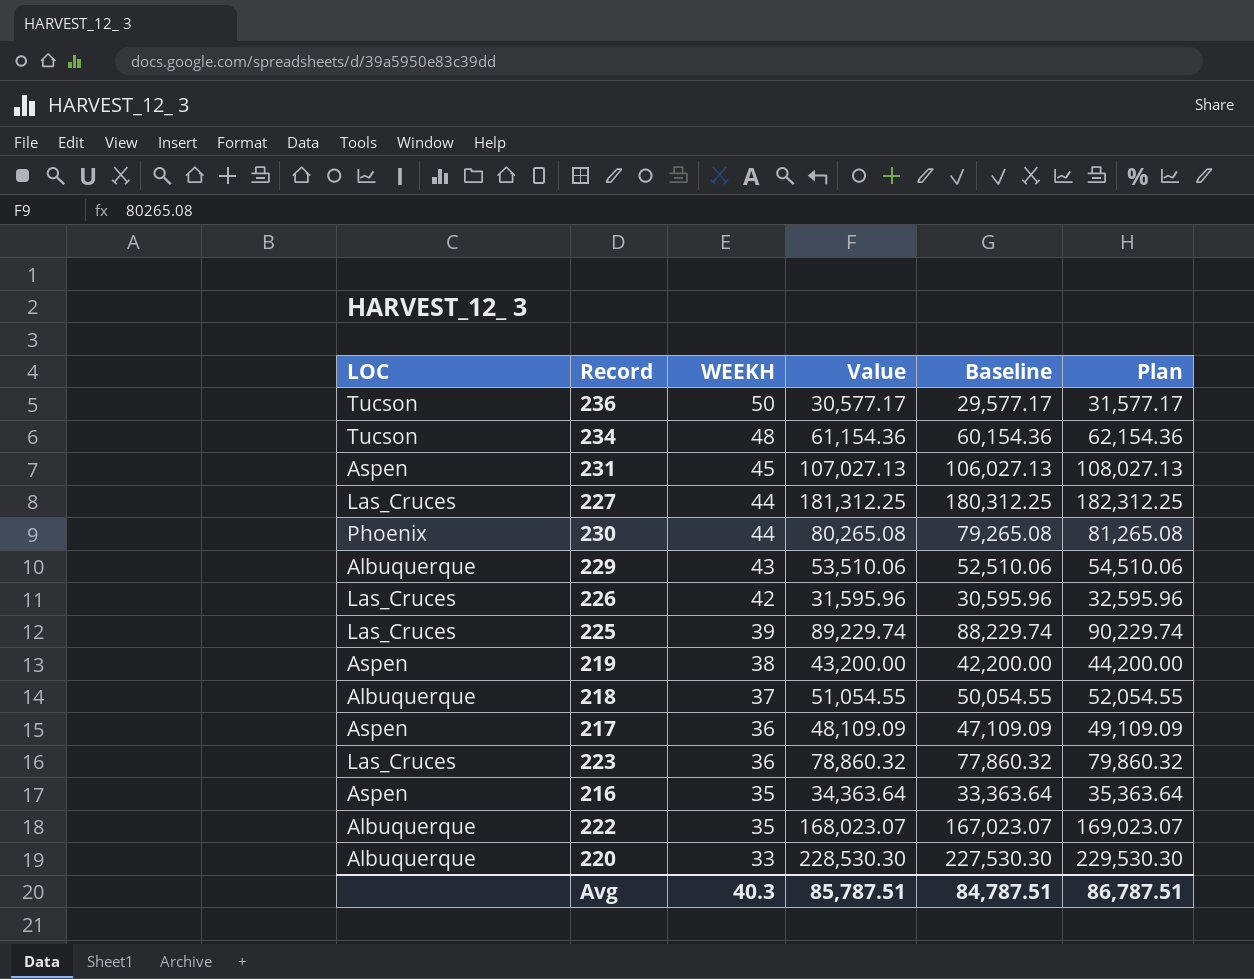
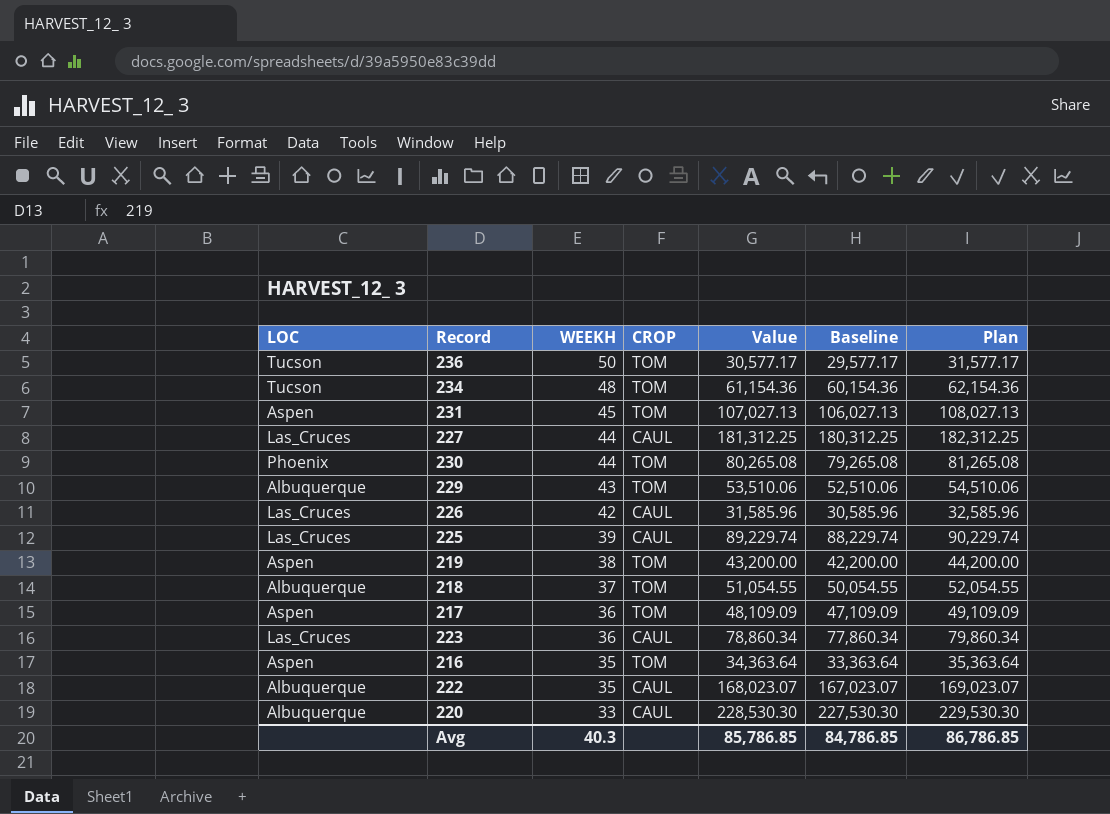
column CROP | position: none -> 4
226 | Value: 31,595.96 -> 31,585.96
226 | Baseline: 30,595.96 -> 30,585.96
226 | Plan: 32,595.96 -> 32,585.96
223 | Value: 78,860.32 -> 78,860.34
223 | Baseline: 77,860.32 -> 77,860.34
223 | Plan: 79,860.32 -> 79,860.34
Avg | Value: 85,787.51 -> 85,786.85
Avg | Baseline: 84,787.51 -> 84,786.85
Avg | Plan: 86,787.51 -> 86,786.85

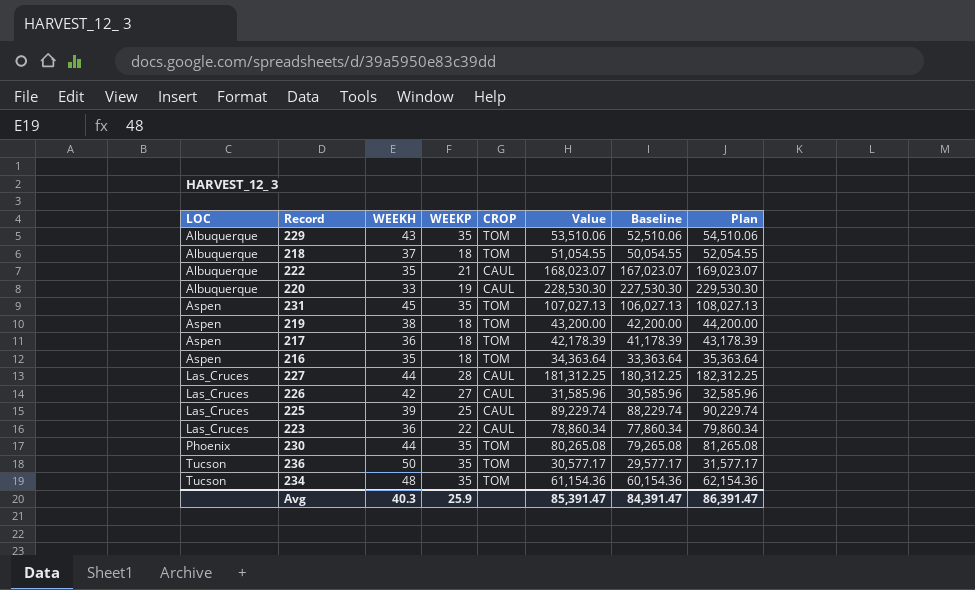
row order: WEEKH descending -> LOC ascending
column WEEKP | position: none -> 4
217 | Value: 48,109.09 -> 42,178.39
217 | Baseline: 47,109.09 -> 41,178.39
217 | Plan: 49,109.09 -> 43,178.39
Avg | Value: 85,786.85 -> 85,391.47
Avg | Baseline: 84,786.85 -> 84,391.47
Avg | Plan: 86,786.85 -> 86,391.47

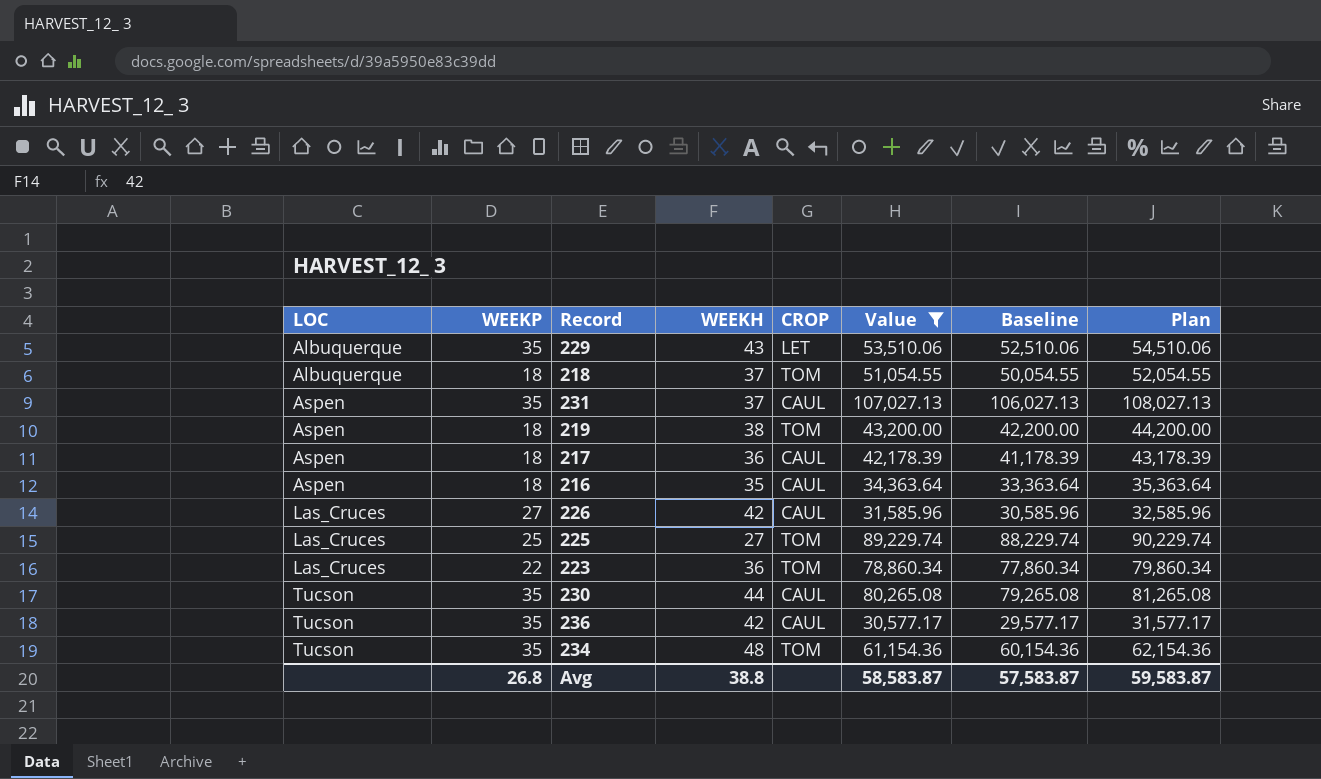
filter: none -> Value <= 107,027.13
column WEEKP | position: 4 -> 2
229 | CROP: TOM -> LET
231 | WEEKH: 45 -> 37
231 | CROP: TOM -> CAUL
217 | CROP: TOM -> CAUL
216 | CROP: TOM -> CAUL
225 | WEEKH: 39 -> 27
225 | CROP: CAUL -> TOM
223 | CROP: CAUL -> TOM
230 | LOC: Phoenix -> Tucson
230 | CROP: TOM -> CAUL
236 | WEEKH: 50 -> 42
236 | CROP: TOM -> CAUL
Avg | WEEKP: 25.9 -> 26.8
Avg | WEEKH: 40.3 -> 38.8
Avg | Value: 85,391.47 -> 58,583.87
Avg | Baseline: 84,391.47 -> 57,583.87
Avg | Plan: 86,391.47 -> 59,583.87

